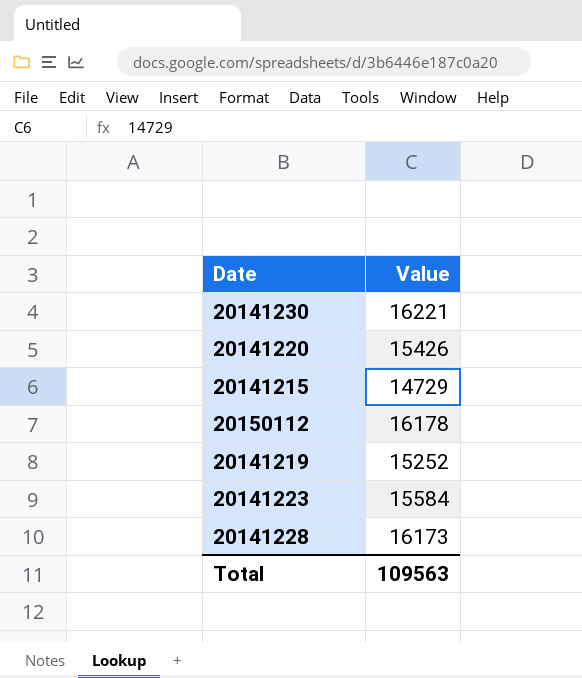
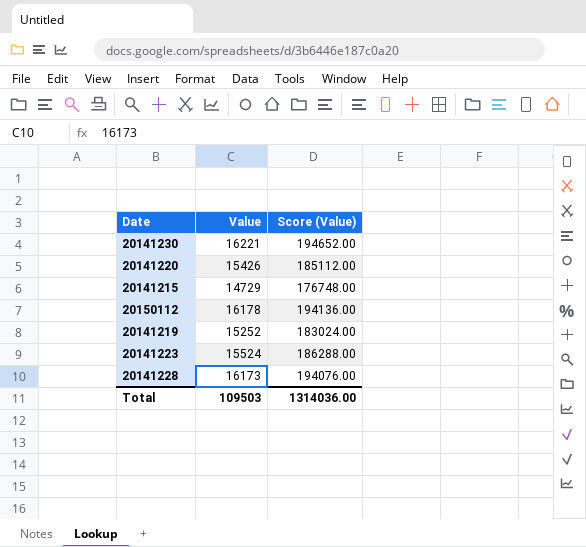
column Score (Value) | formula: none -> [Value] * 12
20141223 | Value: 15584 -> 15524
Total | Value: 109563 -> 109503

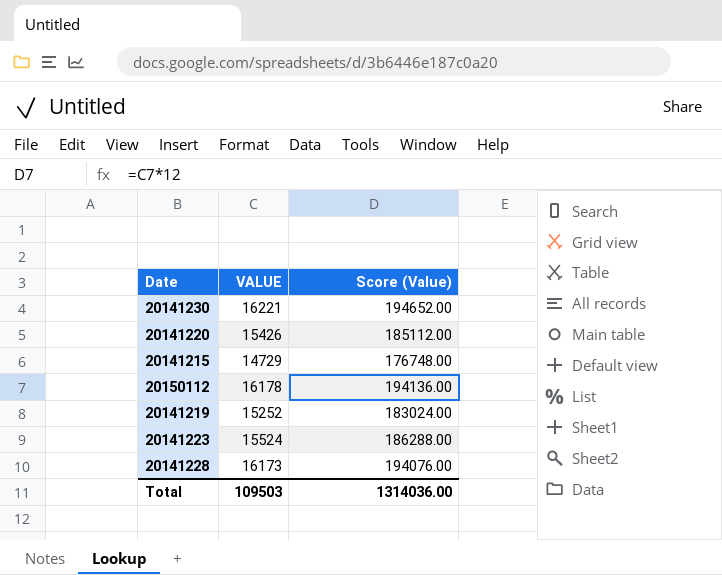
column name: Value -> VALUE

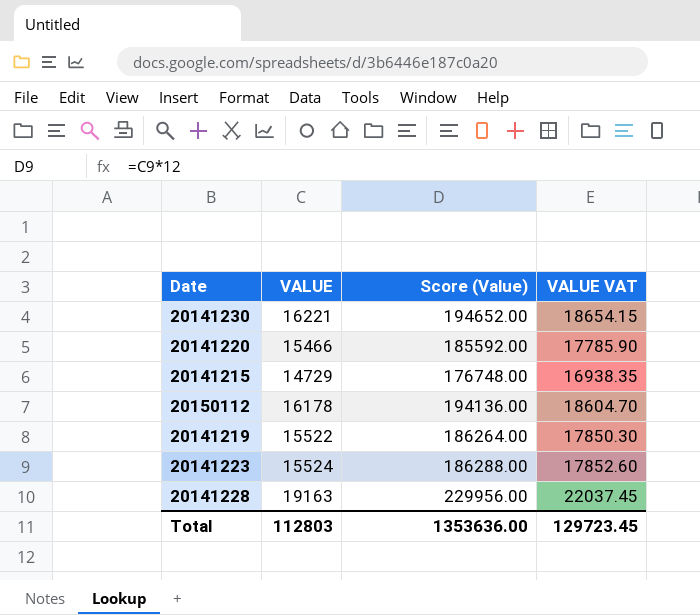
column VALUE VAT | formula: none -> [VALUE] * 1.15
20141220 | VALUE: 15426 -> 15466
20141220 | Score (Value): 185112.00 -> 185592.00
20141219 | VALUE: 15252 -> 15522
20141219 | Score (Value): 183024.00 -> 186264.00
20141228 | VALUE: 16173 -> 19163
20141228 | Score (Value): 194076.00 -> 229956.00
Total | VALUE: 109503 -> 112803
Total | Score (Value): 1314036.00 -> 1353636.00

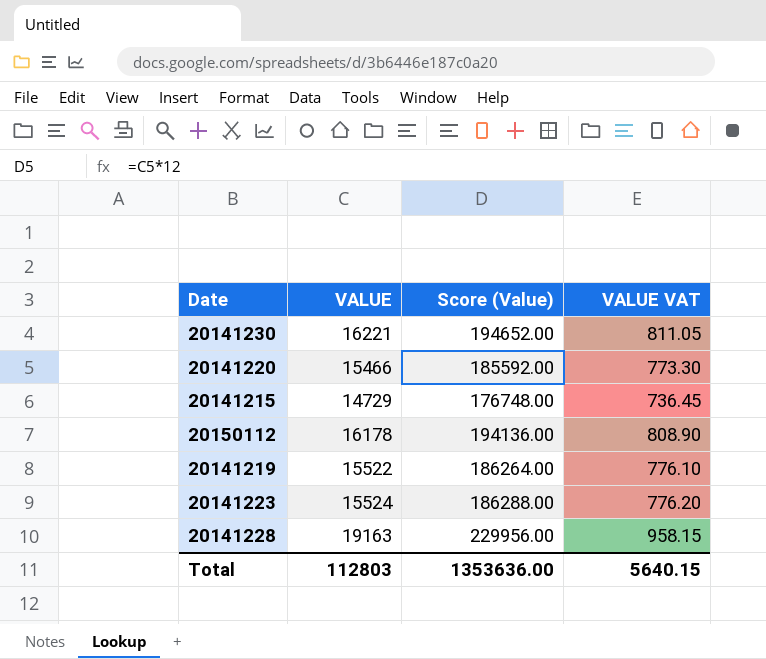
column VALUE VAT | formula: [VALUE] * 1.15 -> [VALUE] * 0.05
Total | VALUE VAT: 129723.45 -> 5640.15

